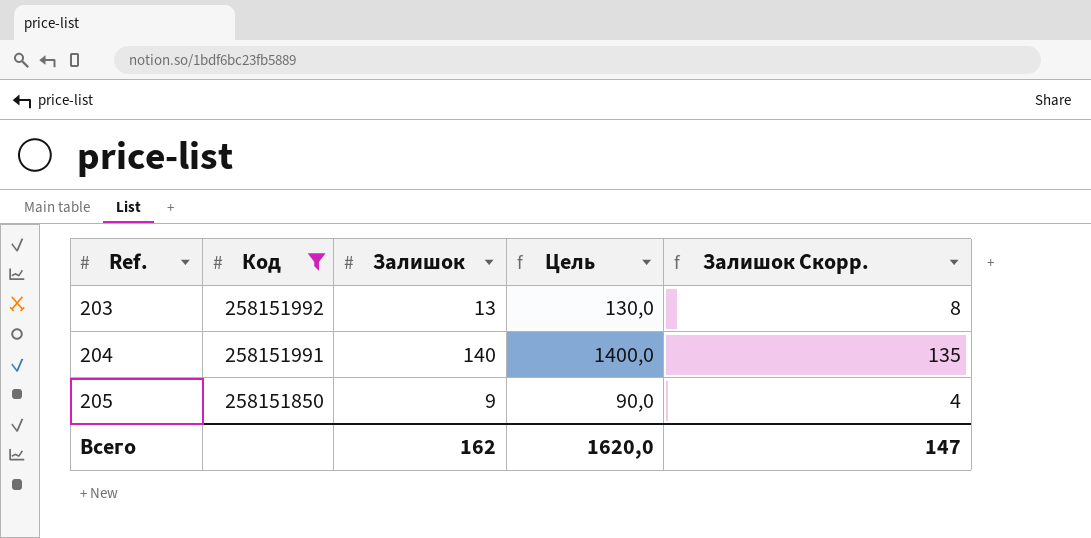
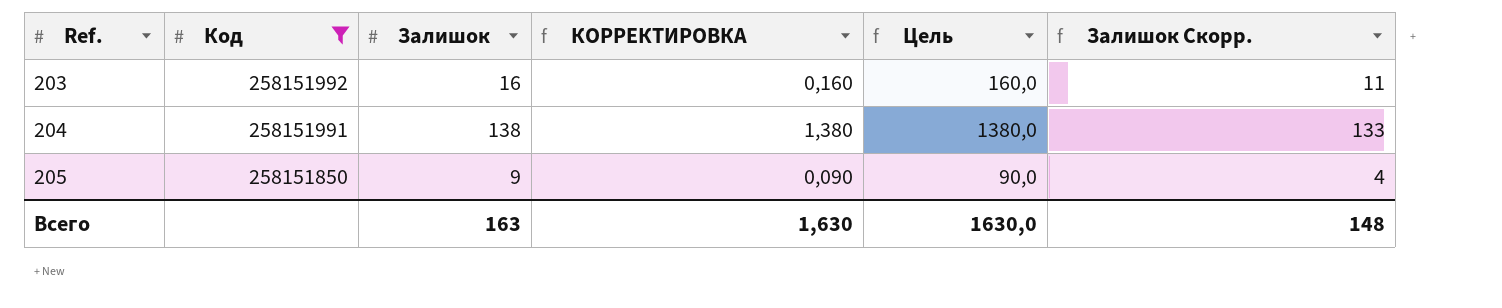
column КОРРЕКТИРОВКА | formula: none -> [Залишок] * 0,01
203 | Залишок: 13 -> 16
203 | Цель: 130,0 -> 160,0
203 | Залишок Скорр.: 8 -> 11
204 | Залишок: 140 -> 138
204 | Цель: 1400,0 -> 1380,0
204 | Залишок Скорр.: 135 -> 133
Всего | Залишок: 162 -> 163
Всего | Цель: 1620,0 -> 1630,0
Всего | Залишок Скорр.: 147 -> 148

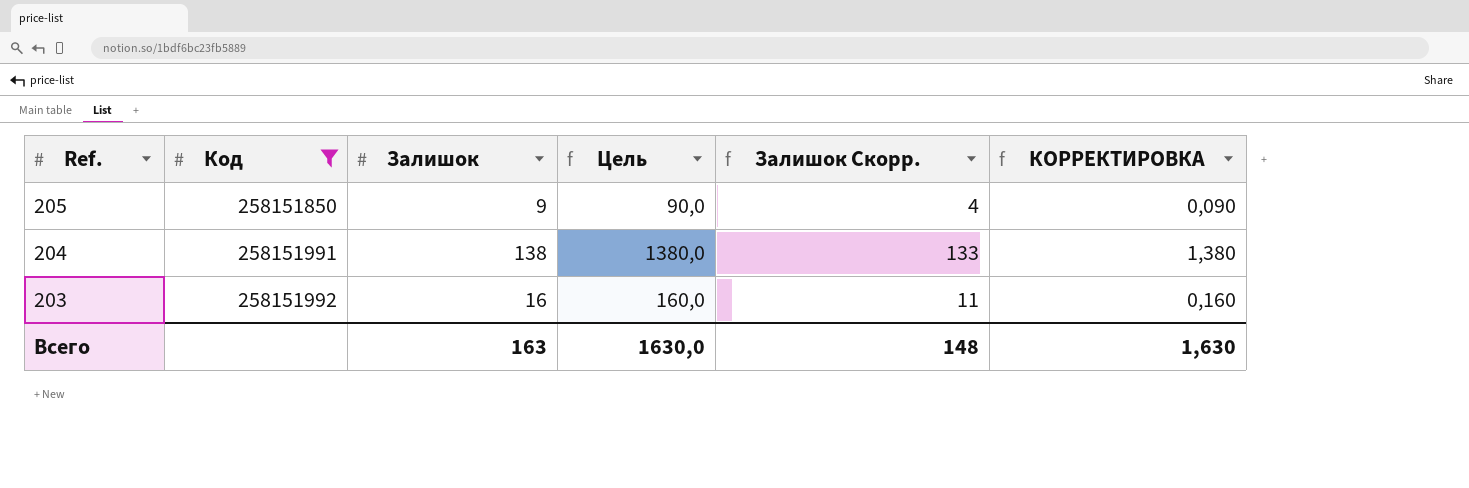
row order: Ref. ascending -> Ref. descending
column КОРРЕКТИРОВКА | position: 4 -> 6

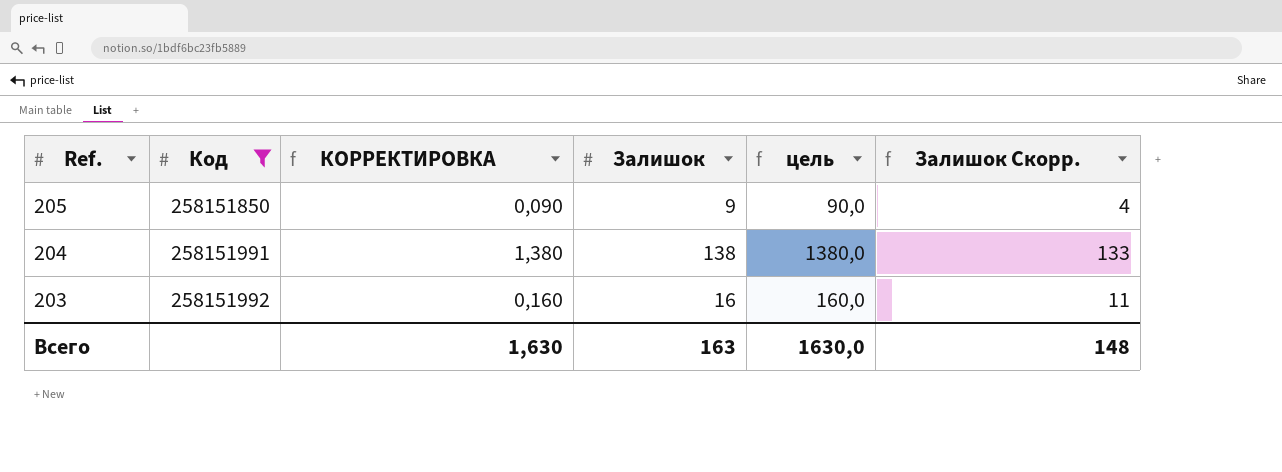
column КОРРЕКТИРОВКА | position: 6 -> 3
column name: Цель -> цель

